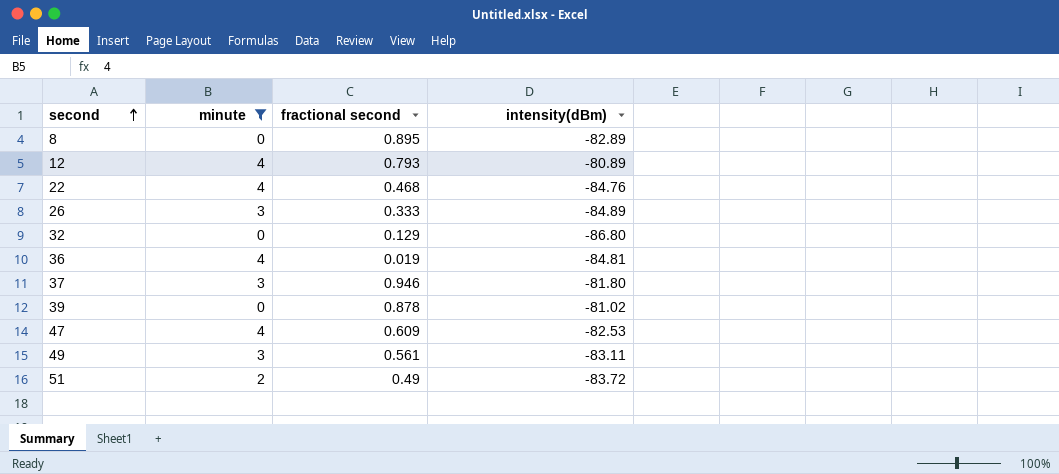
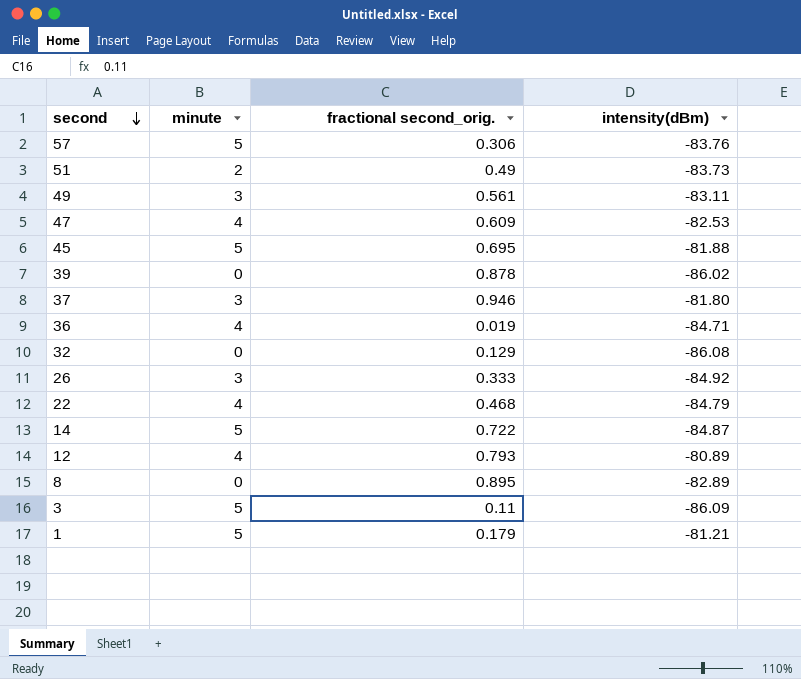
filter: minute != 5 -> none
row order: second ascending -> second descending
column name: fractional second -> fractional second_orig.
51 | intensity(dBm): -83.72 -> -83.73
39 | intensity(dBm): -81.02 -> -86.02
36 | intensity(dBm): -84.81 -> -84.71
32 | intensity(dBm): -86.80 -> -86.08
26 | intensity(dBm): -84.89 -> -84.92
22 | intensity(dBm): -84.76 -> -84.79

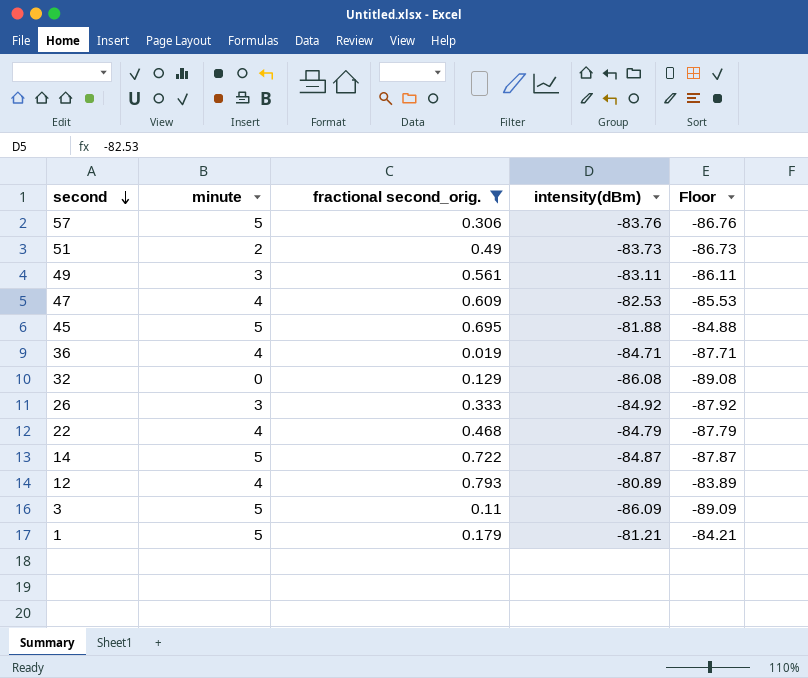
filter: none -> fractional second_orig. <= 0.793
column Floor | formula: none -> [intensity(dBm)] - 3

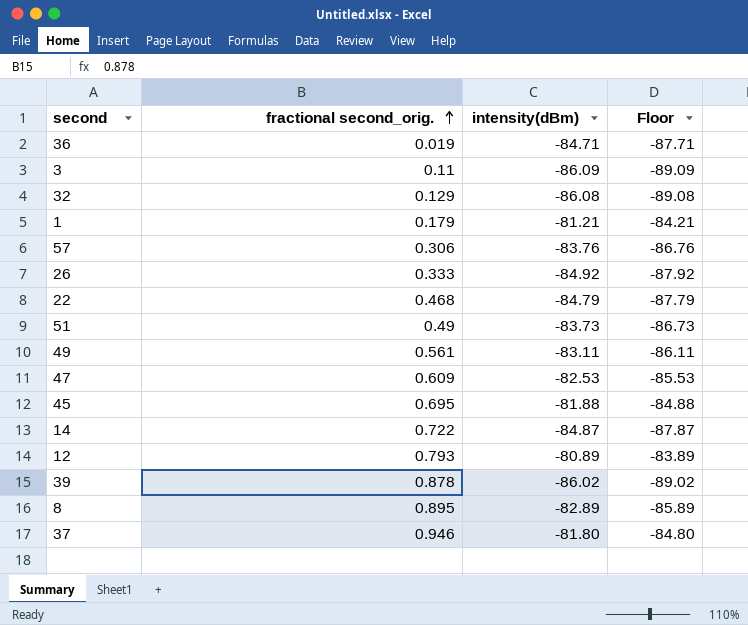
filter: fractional second_orig. <= 0.793 -> none
row order: second descending -> fractional second_orig. ascending
column minute | position: 2 -> none

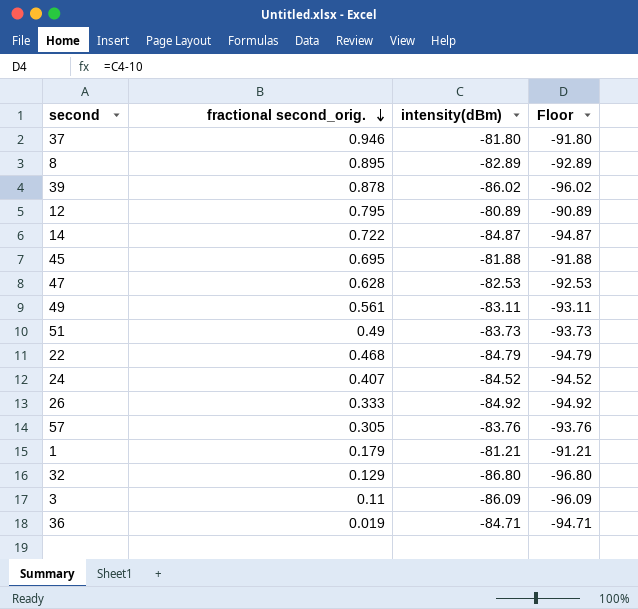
row order: fractional second_orig. ascending -> fractional second_orig. descending
column Floor | formula: [intensity(dBm)] - 3 -> [intensity(dBm)] - 10
12 | fractional second_orig.: 0.793 -> 0.795
47 | fractional second_orig.: 0.609 -> 0.628
row 24: none -> 0.407 | -84.52 | -94.52
57 | fractional second_orig.: 0.306 -> 0.305
32 | intensity(dBm): -86.08 -> -86.80

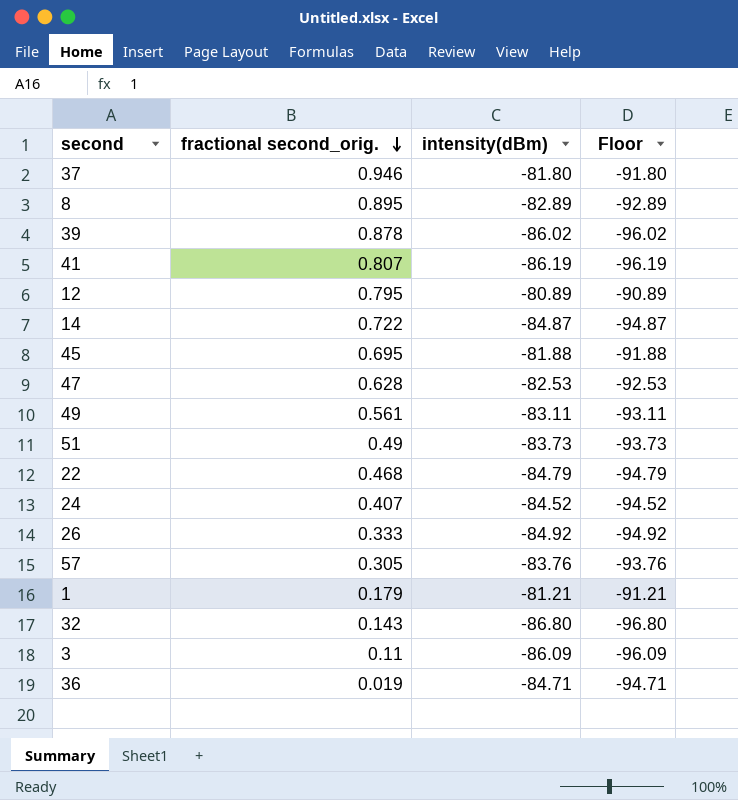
row 41: none -> 0.807 | -86.19 | -96.19
32 | fractional second_orig.: 0.129 -> 0.143

